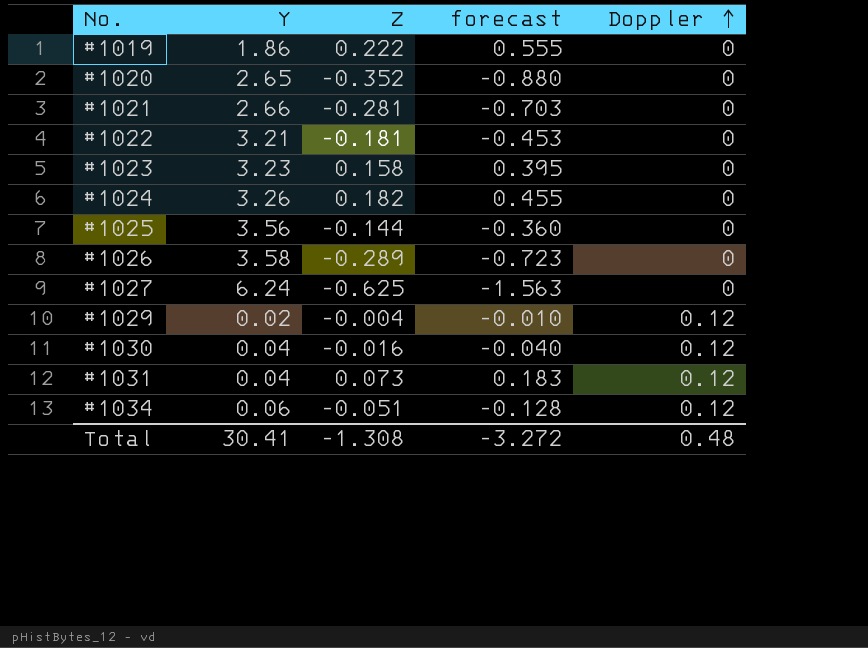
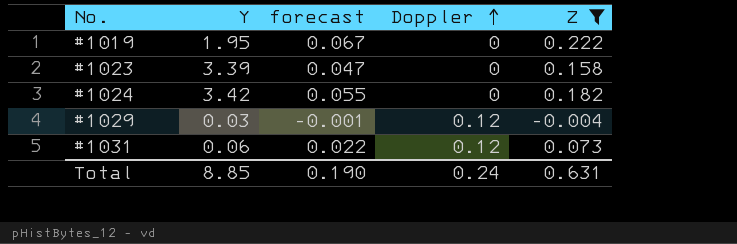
filter: none -> Z >= -0.004
column forecast | formula: [Z] * 2.5 -> [Z] * 0.3
column Z | position: 3 -> 5
#1019 | Y: 1.86 -> 1.95
#1023 | Y: 3.23 -> 3.39
#1024 | Y: 3.26 -> 3.42
#1029 | Y: 0.02 -> 0.03
#1031 | Y: 0.04 -> 0.06
Total | Y: 30.41 -> 8.85
Total | forecast: -3.272 -> 0.190
Total | Doppler: 0.48 -> 0.24
Total | Z: -1.308 -> 0.631

